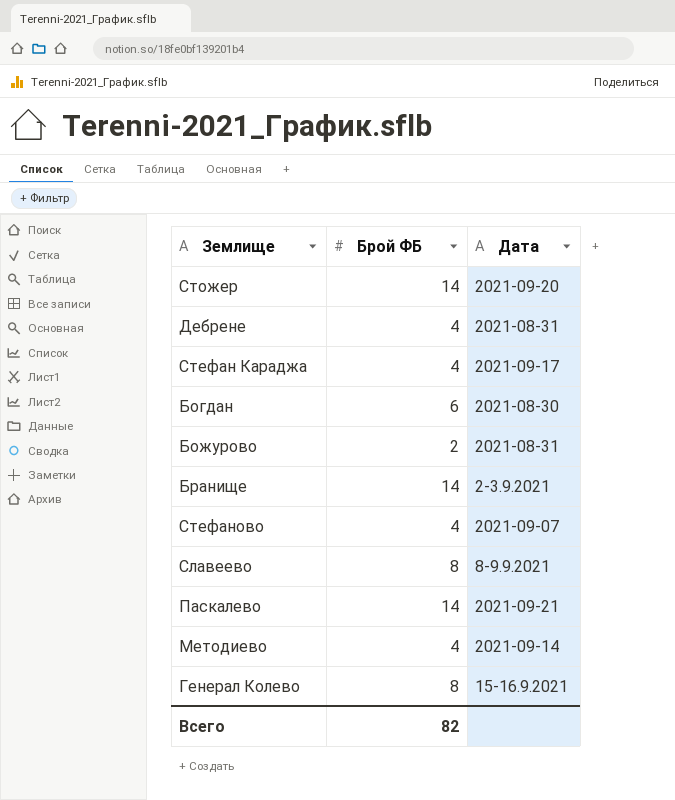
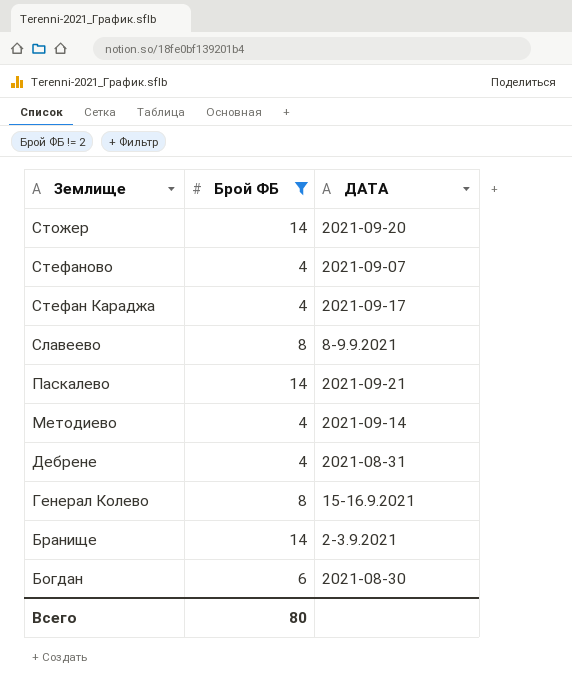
filter: none -> Брой ФБ != 2
row order: none -> Землище descending
column name: Дата -> ДАТА
Всего | Брой ФБ: 82 -> 80

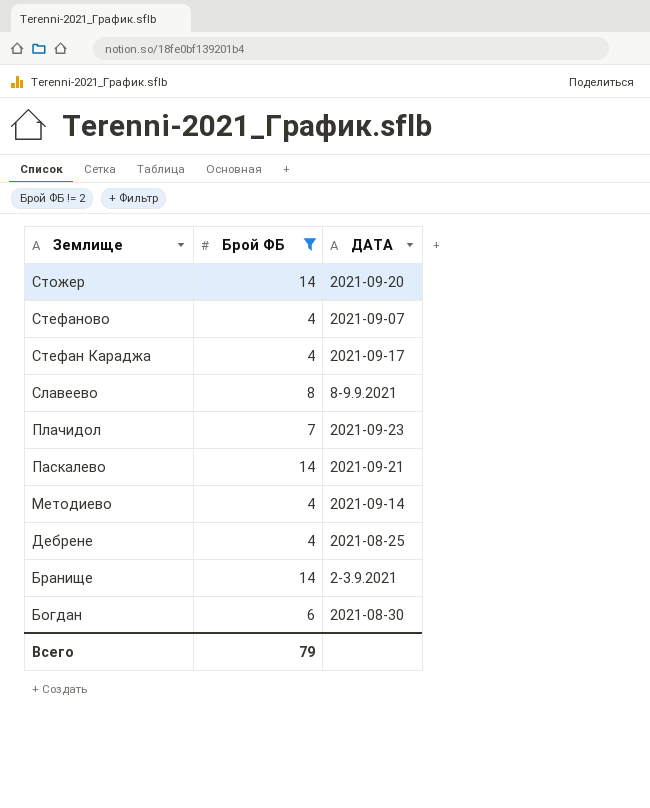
row Генерал Колево: 8 | 15-16.9.2021 -> none
row Плачидол: none -> 7 | 2021-09-23
Дебрене | ДАТА: 2021-08-31 -> 2021-08-25
Всего | Брой ФБ: 80 -> 79

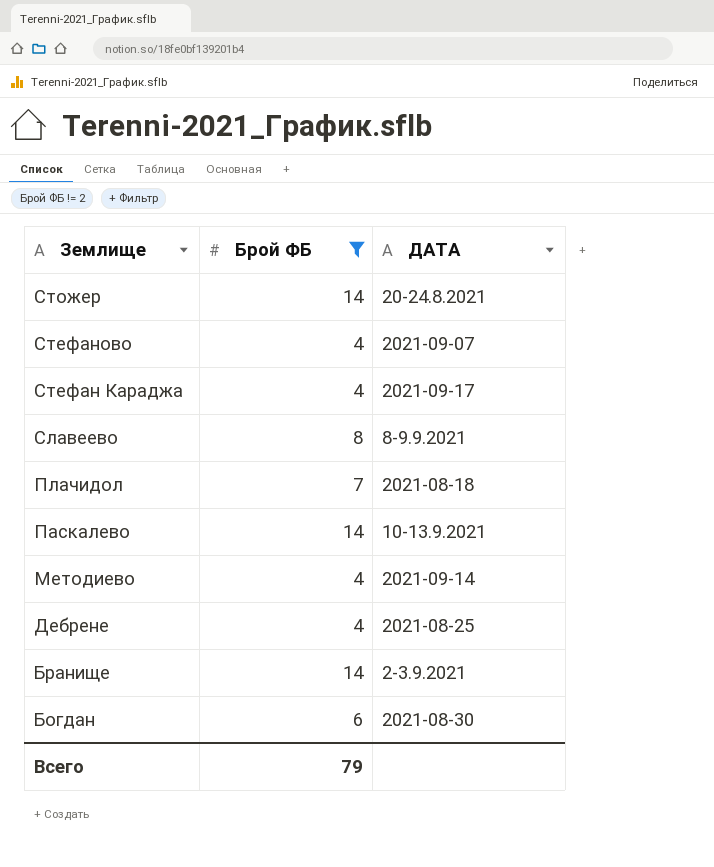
Стожер | ДАТА: 2021-09-20 -> 20-24.8.2021
Плачидол | ДАТА: 2021-09-23 -> 2021-08-18
Паскалево | ДАТА: 2021-09-21 -> 10-13.9.2021

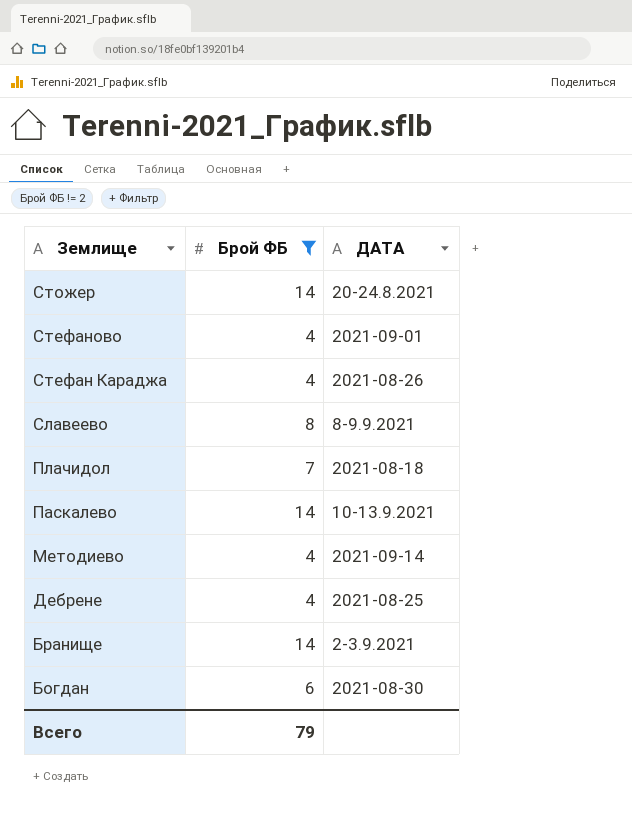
Стефаново | ДАТА: 2021-09-07 -> 2021-09-01
Стефан Караджа | ДАТА: 2021-09-17 -> 2021-08-26

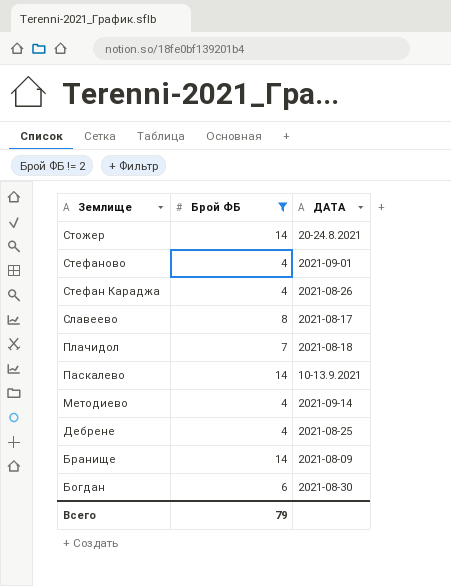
Славеево | ДАТА: 8-9.9.2021 -> 2021-08-17
Бранище | ДАТА: 2-3.9.2021 -> 2021-08-09

